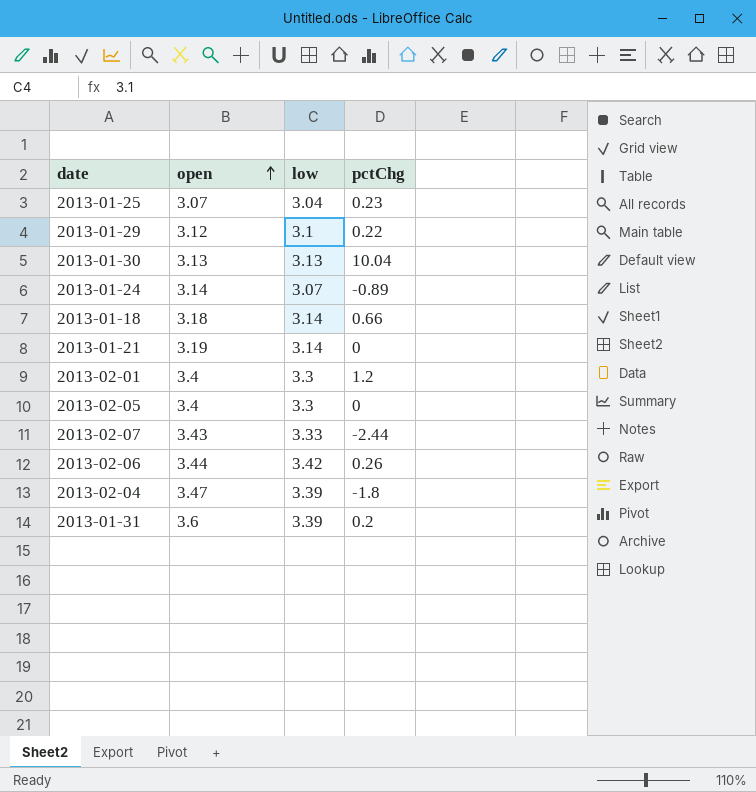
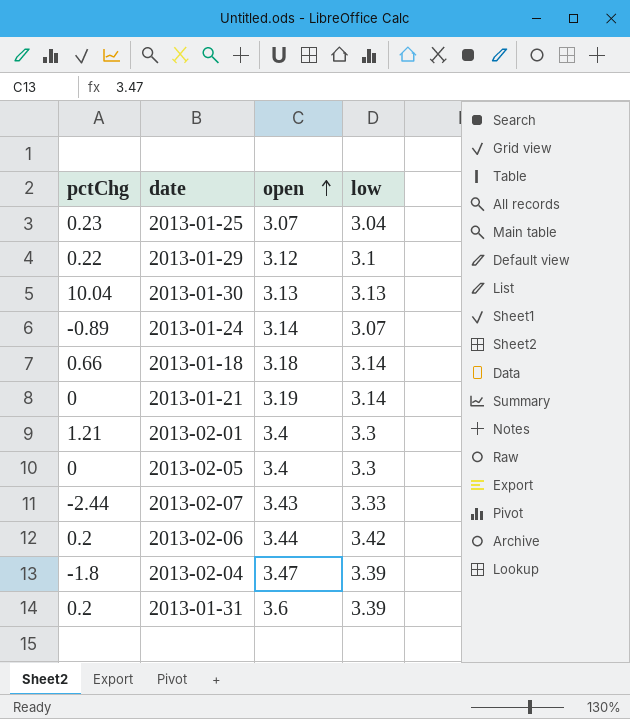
column pctChg | position: 4 -> 1
2013-02-01 | pctChg: 1.2 -> 1.21
2013-02-06 | pctChg: 0.26 -> 0.2

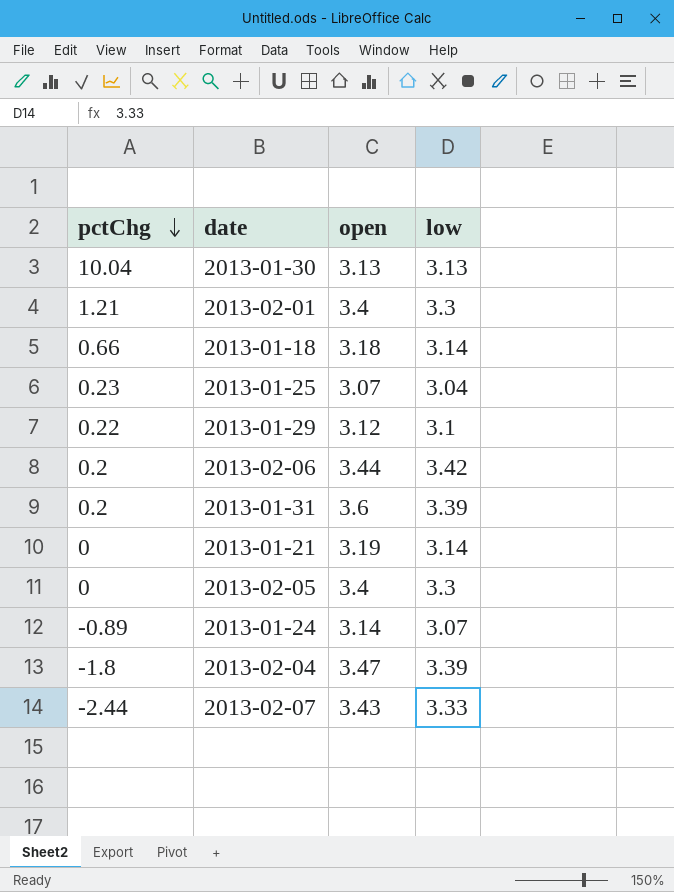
row order: open ascending -> pctChg descending

